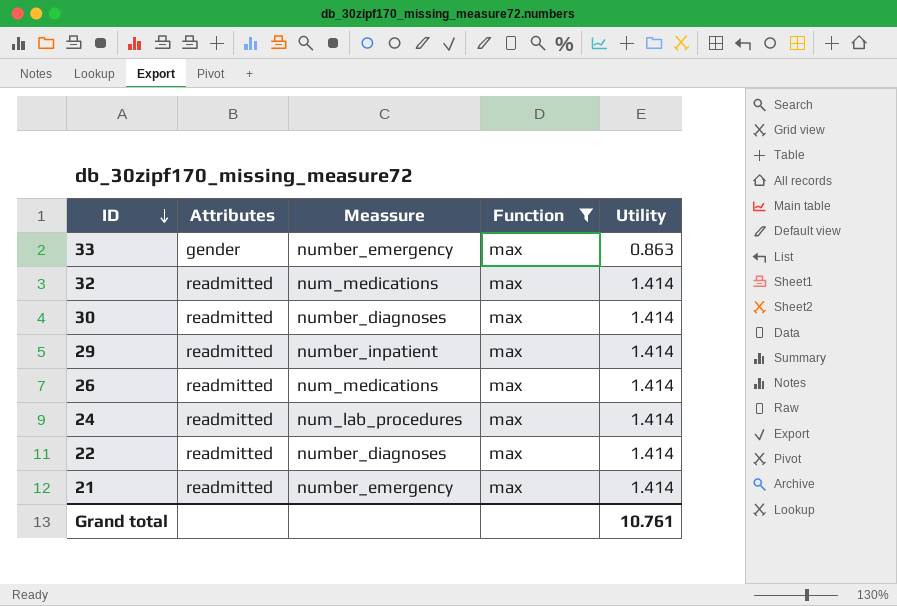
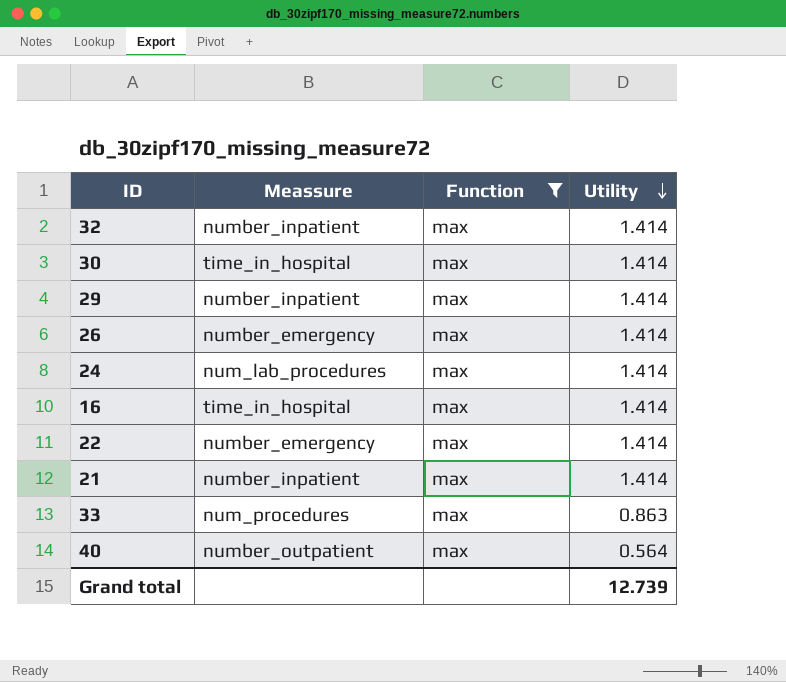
row order: ID descending -> Utility descending
column Attributes | position: 2 -> none
32 | Meassure: num_medications -> number_inpatient
30 | Meassure: number_diagnoses -> time_in_hospital
26 | Meassure: num_medications -> number_emergency
row 16: none -> time_in_hospital | max | 1.414
22 | Meassure: number_diagnoses -> number_emergency
21 | Meassure: number_emergency -> number_inpatient
33 | Meassure: number_emergency -> num_procedures
row 40: none -> number_outpatient | max | 0.564
Grand total | Utility: 10.761 -> 12.739

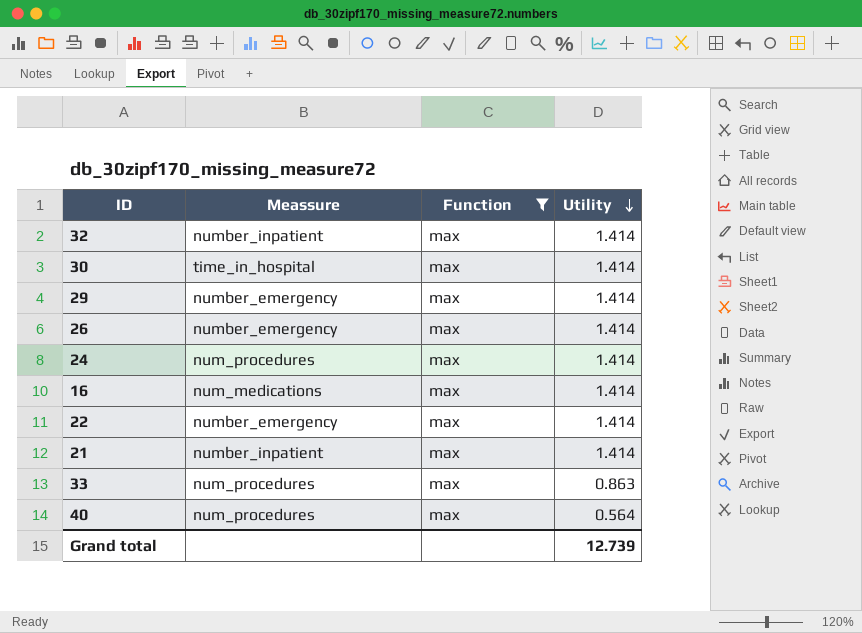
29 | Meassure: number_inpatient -> number_emergency
24 | Meassure: num_lab_procedures -> num_procedures
16 | Meassure: time_in_hospital -> num_medications
40 | Meassure: number_outpatient -> num_procedures

